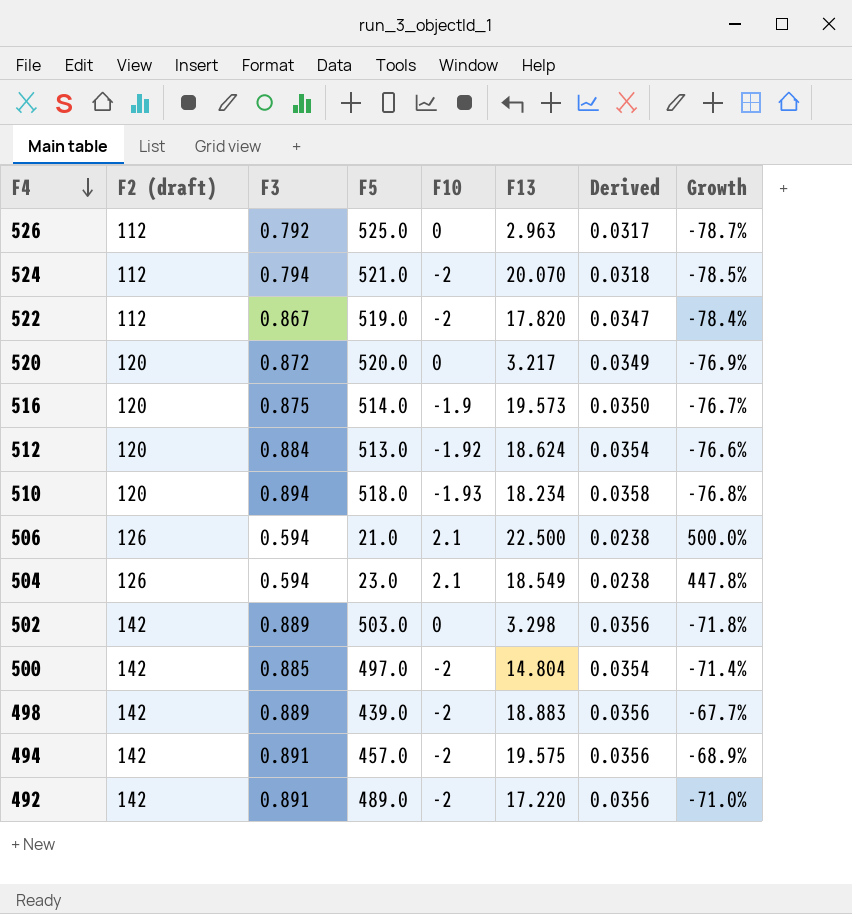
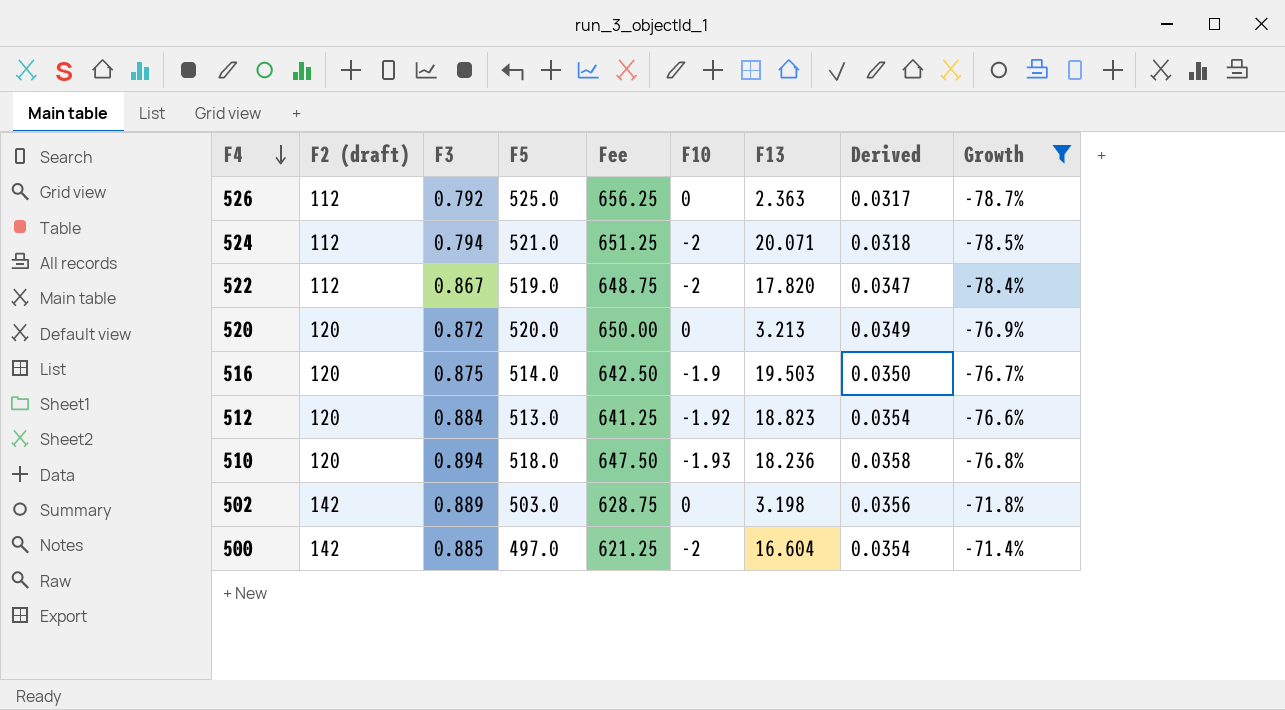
filter: none -> Growth <= -71.4%
column Fee | formula: none -> [F5] * 1.25
526 | F13: 2.963 -> 2.363
524 | F13: 20.070 -> 20.071
520 | F13: 3.217 -> 3.213
516 | F13: 19.573 -> 19.503
512 | F13: 18.624 -> 18.823
510 | F13: 18.234 -> 18.236
502 | F13: 3.298 -> 3.198
500 | F13: 14.804 -> 16.604

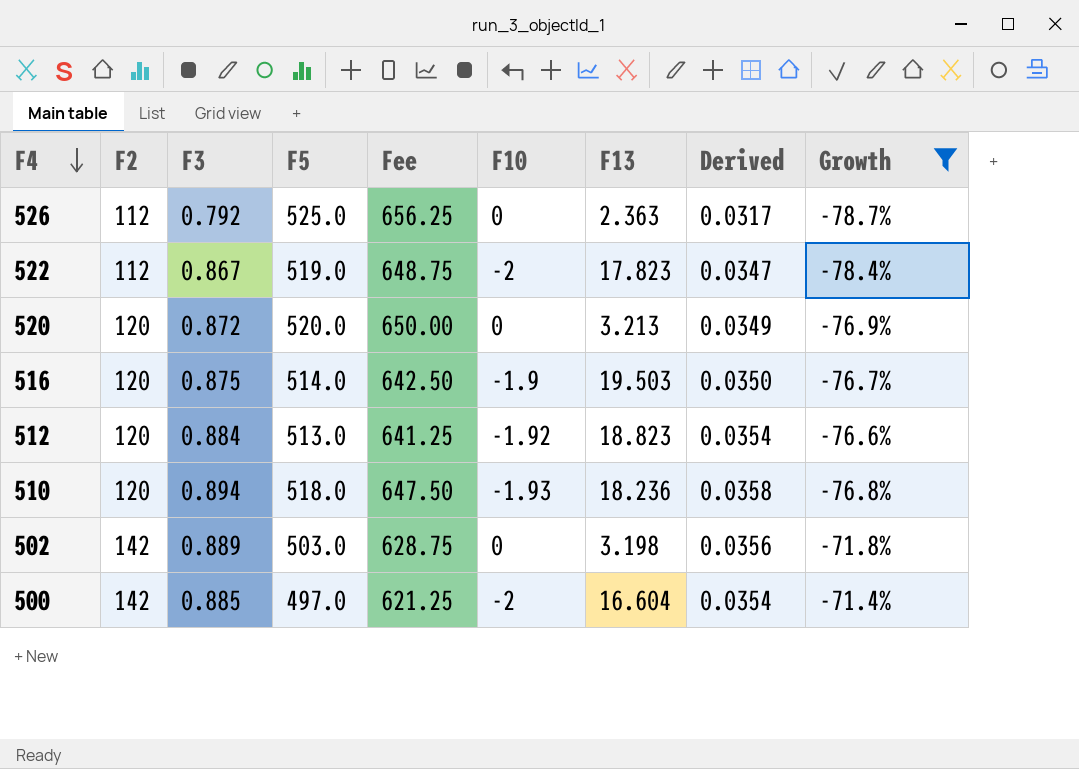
column name: F2 (draft) -> F2
row 524: 112 | 0.794 | 521.0 | 651.25 | -2 | 20.071 | 0.0318 | -78.5% -> none
522 | F13: 17.820 -> 17.823

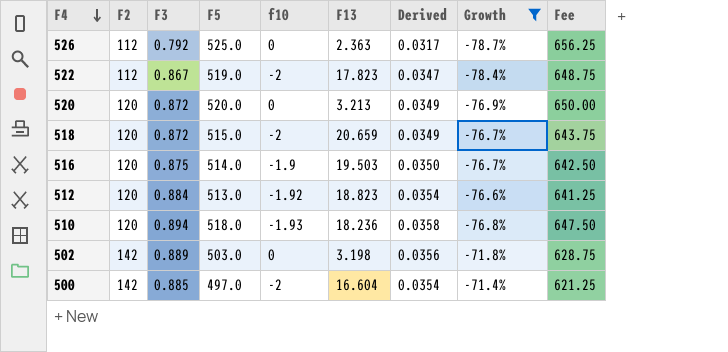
column name: F10 -> f10
column Fee | position: 5 -> 9
row 518: none -> 120 | 0.872 | 515.0 | -2 | 20.659 | 0.0349 | -76.7% | 643.75

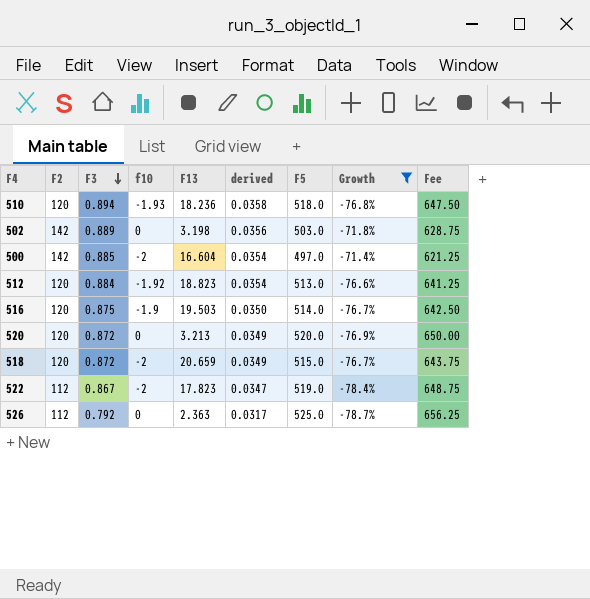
row order: F4 descending -> F3 descending
column name: Derived -> derived
column F5 | position: 4 -> 7

